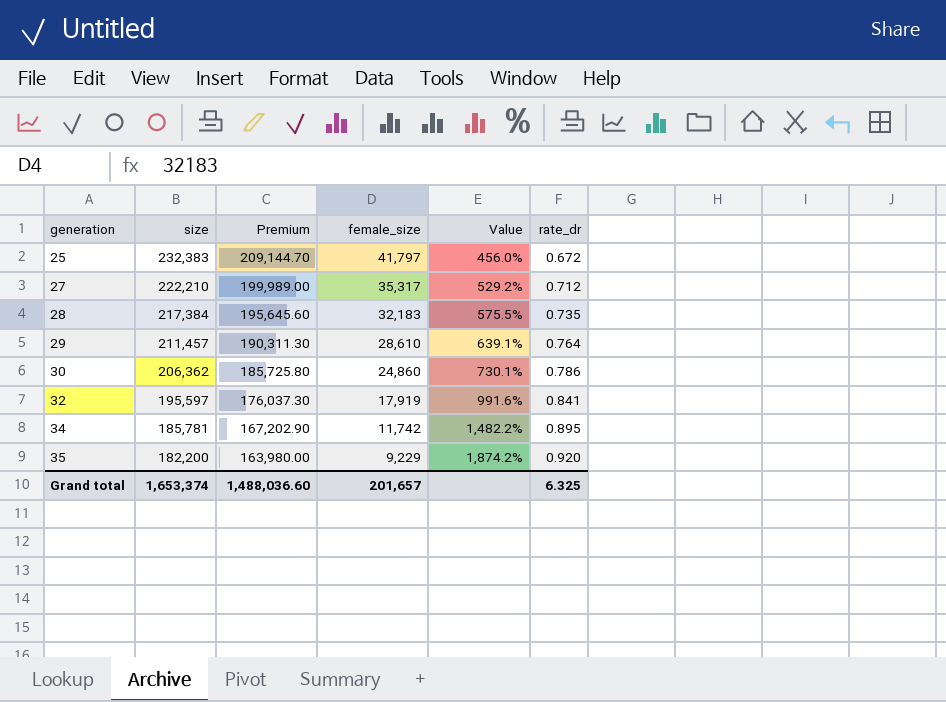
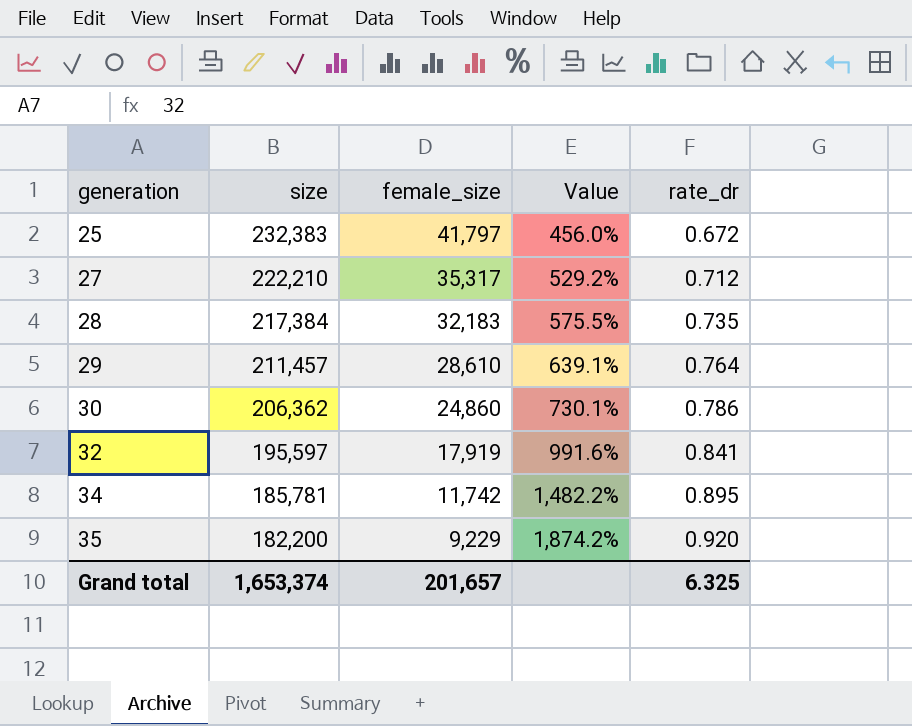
column Premium | formula: [size] * 0.9 -> none

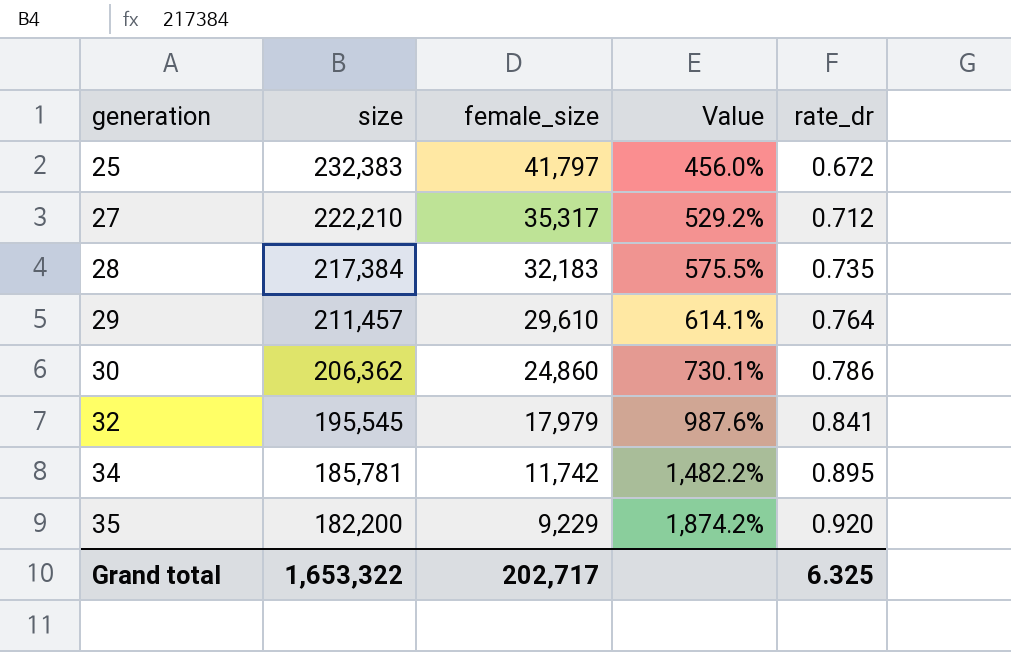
29 | female_size: 28,610 -> 29,610
29 | Value: 639.1% -> 614.1%
32 | size: 195,597 -> 195,545
32 | female_size: 17,919 -> 17,979
32 | Value: 991.6% -> 987.6%
Grand total | size: 1,653,374 -> 1,653,322
Grand total | female_size: 201,657 -> 202,717

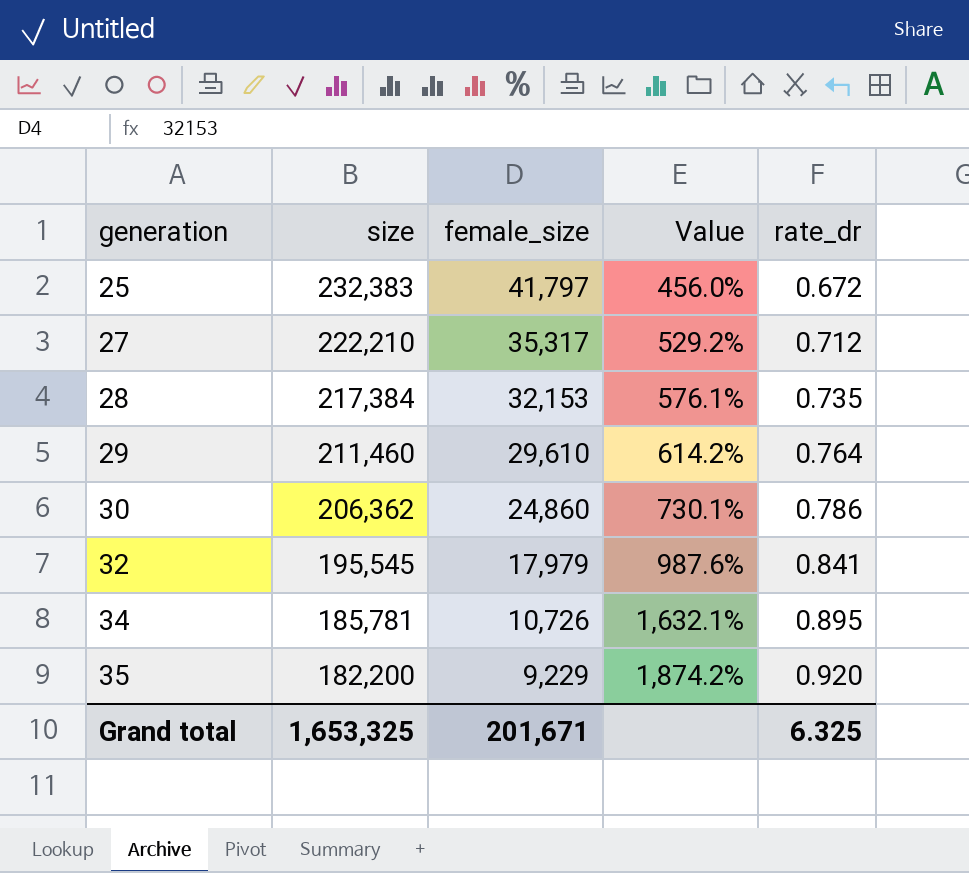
28 | female_size: 32,183 -> 32,153
28 | Value: 575.5% -> 576.1%
29 | size: 211,457 -> 211,460
29 | Value: 614.1% -> 614.2%
34 | female_size: 11,742 -> 10,726
34 | Value: 1,482.2% -> 1,632.1%
Grand total | size: 1,653,322 -> 1,653,325
Grand total | female_size: 202,717 -> 201,671

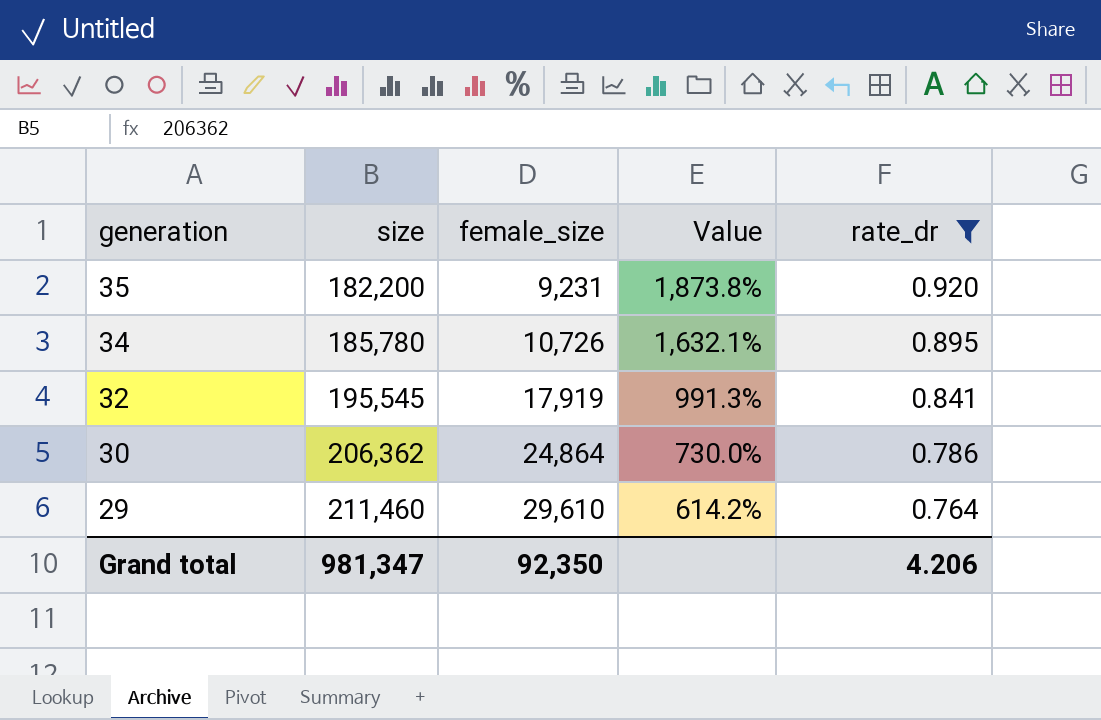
filter: none -> rate_dr >= 0.764
row order: generation ascending -> generation descending
35 | female_size: 9,229 -> 9,231
35 | Value: 1,874.2% -> 1,873.8%
34 | size: 185,781 -> 185,780
32 | female_size: 17,979 -> 17,919
32 | Value: 987.6% -> 991.3%
30 | female_size: 24,860 -> 24,864
30 | Value: 730.1% -> 730.0%
Grand total | size: 1,653,325 -> 981,347
Grand total | female_size: 201,671 -> 92,350
Grand total | rate_dr: 6.325 -> 4.206

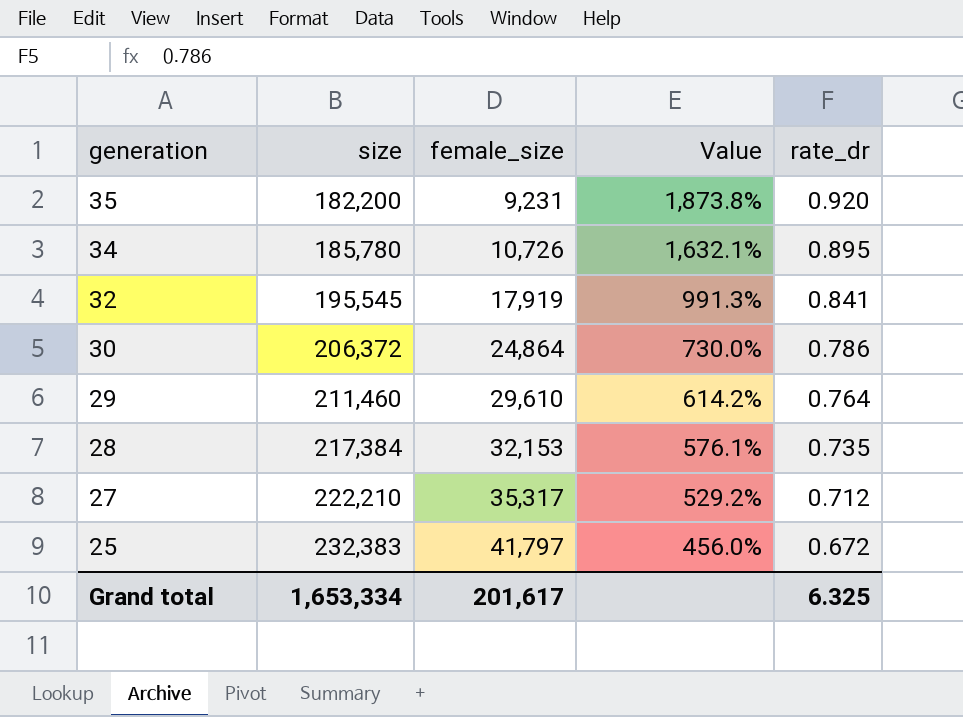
filter: rate_dr >= 0.764 -> none
30 | size: 206,362 -> 206,372
Grand total | size: 981,347 -> 1,653,334
Grand total | female_size: 92,350 -> 201,617
Grand total | rate_dr: 4.206 -> 6.325

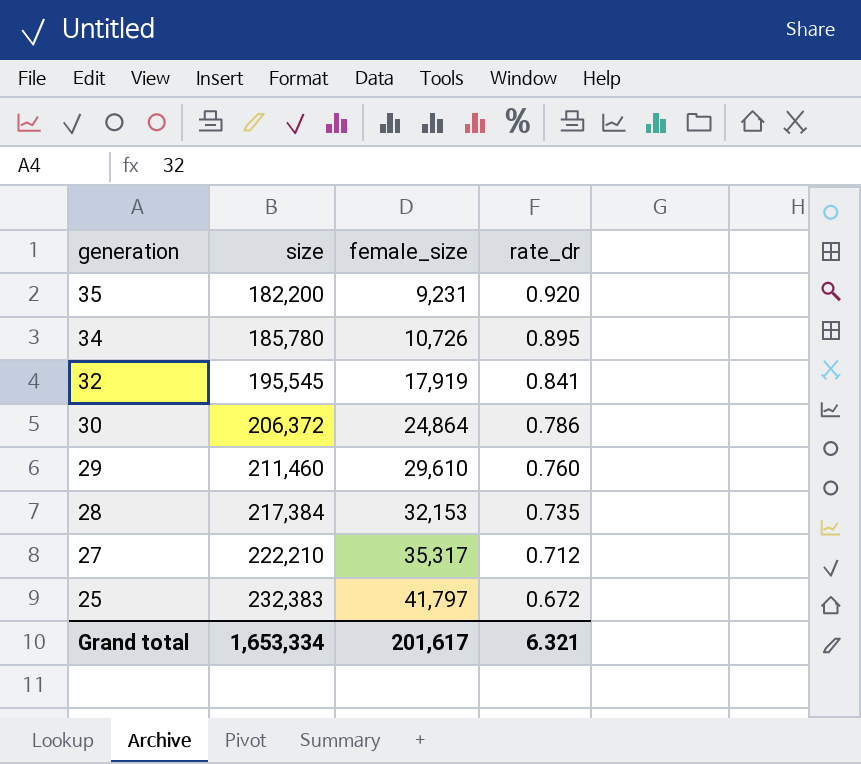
column Value | formula: ([size] - [female_size]) / [female_size] -> none
29 | rate_dr: 0.764 -> 0.760
Grand total | rate_dr: 6.325 -> 6.321

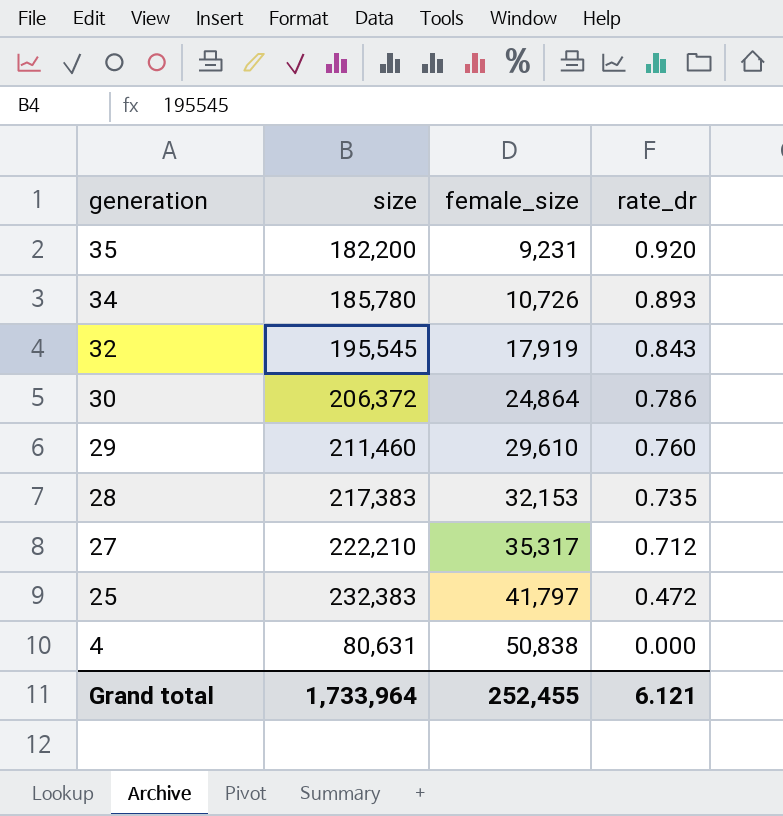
34 | rate_dr: 0.895 -> 0.893
32 | rate_dr: 0.841 -> 0.843
28 | size: 217,384 -> 217,383
25 | rate_dr: 0.672 -> 0.472
row 4: none -> 80,631 | 50,838 | 0.000
Grand total | size: 1,653,334 -> 1,733,964
Grand total | female_size: 201,617 -> 252,455
Grand total | rate_dr: 6.321 -> 6.121

